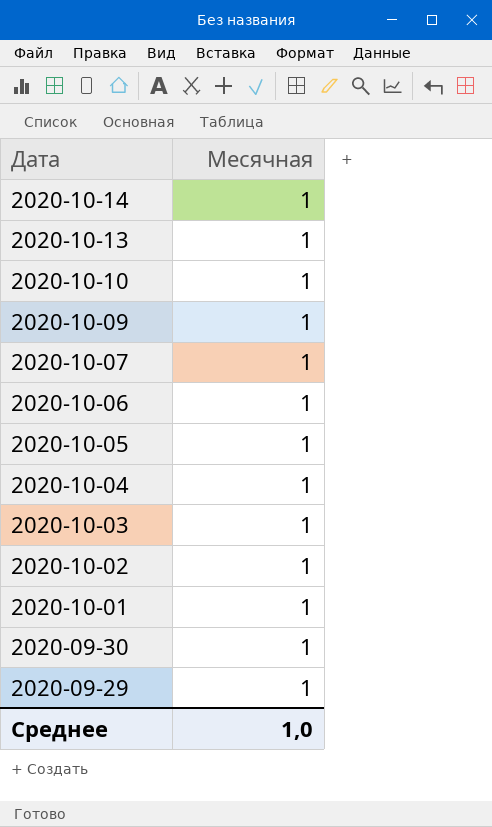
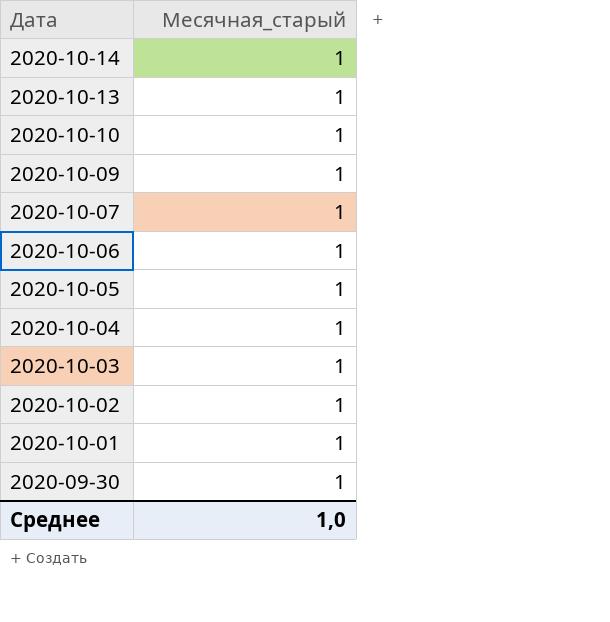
column name: Месячная -> Месячная_старый
row 2020-09-29: 1 -> none

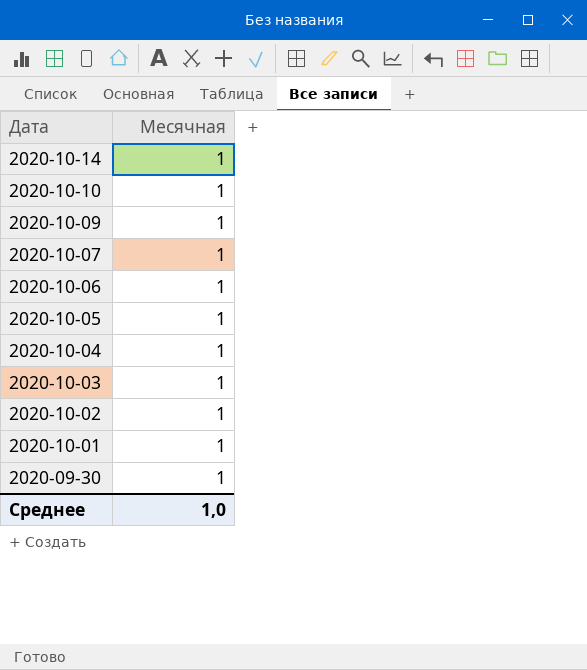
column name: Месячная_старый -> Месячная
row 2020-10-13: 1 -> none

